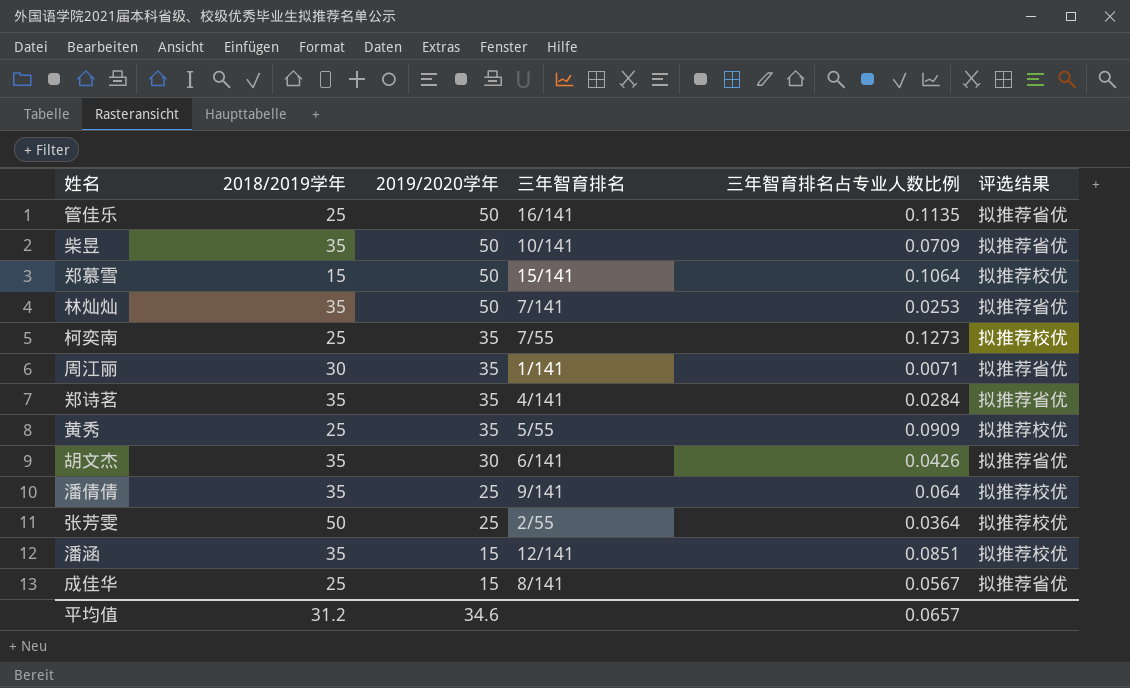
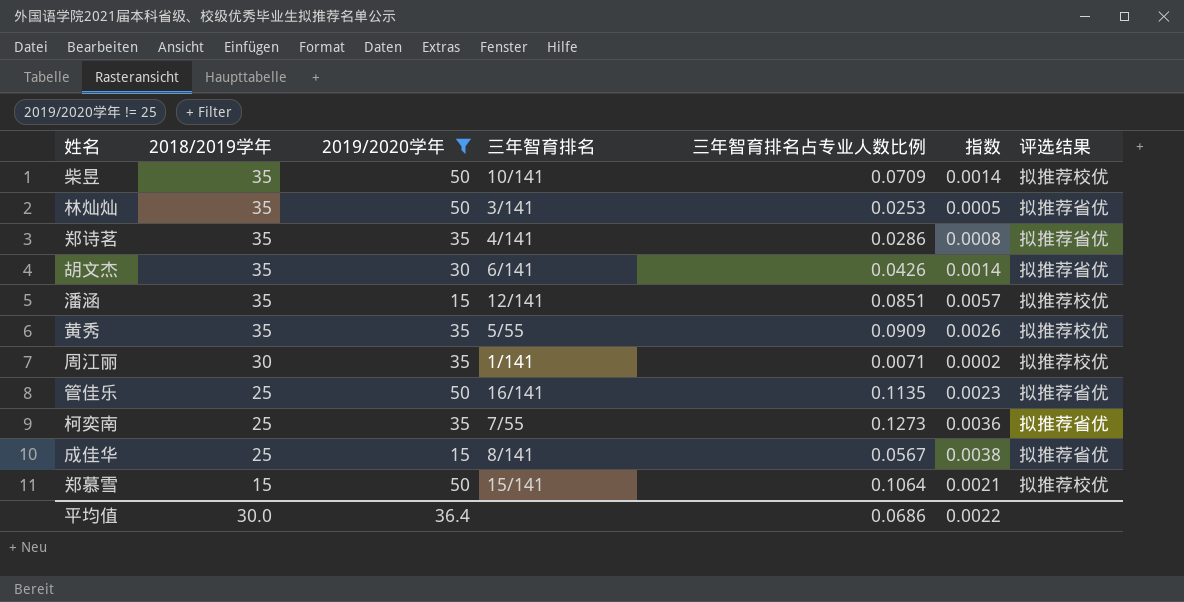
filter: none -> 2019/2020学年 != 25
row order: 2019/2020学年 descending -> 2018/2019学年 descending
column 指数 | formula: none -> [三年智育排名占专业人数比例] / [2019/2020学年]
柴昱 | 评选结果: 拟推荐省优 -> 拟推荐校优
林灿灿 | 三年智育排名: 7/141 -> 3/141
郑诗茗 | 三年智育排名占专业人数比例: 0.0284 -> 0.0286
黄秀 | 2018/2019学年: 25 -> 35
周江丽 | 评选结果: 拟推荐省优 -> 拟推荐校优
柯奕南 | 评选结果: 拟推荐校优 -> 拟推荐省优
平均值 | 2018/2019学年: 31.2 -> 30.0
平均值 | 2019/2020学年: 34.6 -> 36.4
平均值 | 三年智育排名占专业人数比例: 0.0657 -> 0.0686

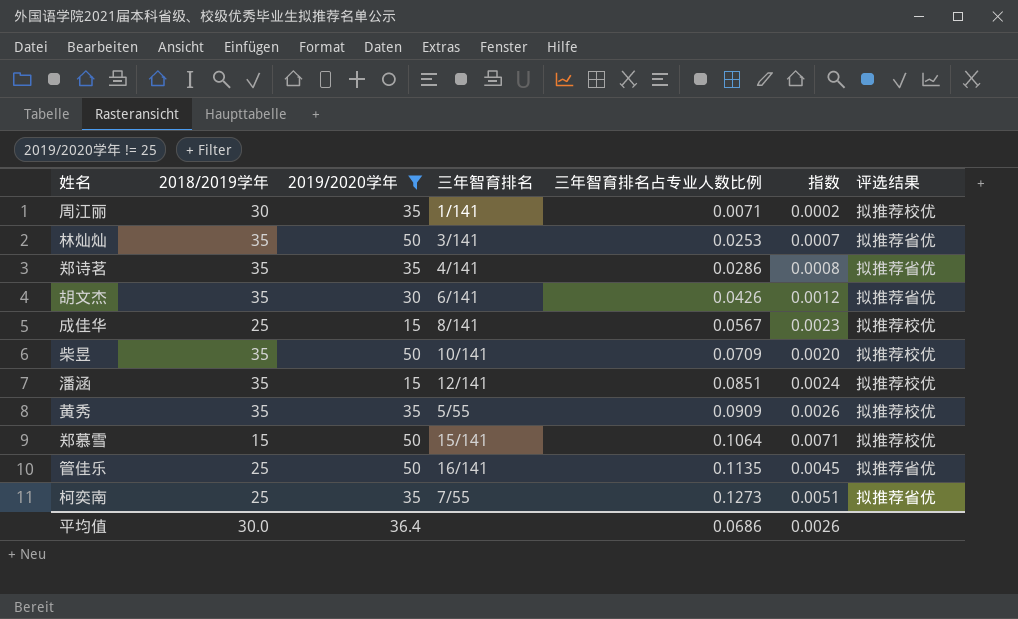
row order: 2018/2019学年 descending -> 三年智育排名占专业人数比例 ascending
column 指数 | formula: [三年智育排名占专业人数比例] / [2019/2020学年] -> [三年智育排名占专业人数比例] / [2018/2019学年]
成佳华 | 评选结果: 拟推荐省优 -> 拟推荐校优
平均值 | 指数: 0.0022 -> 0.0026

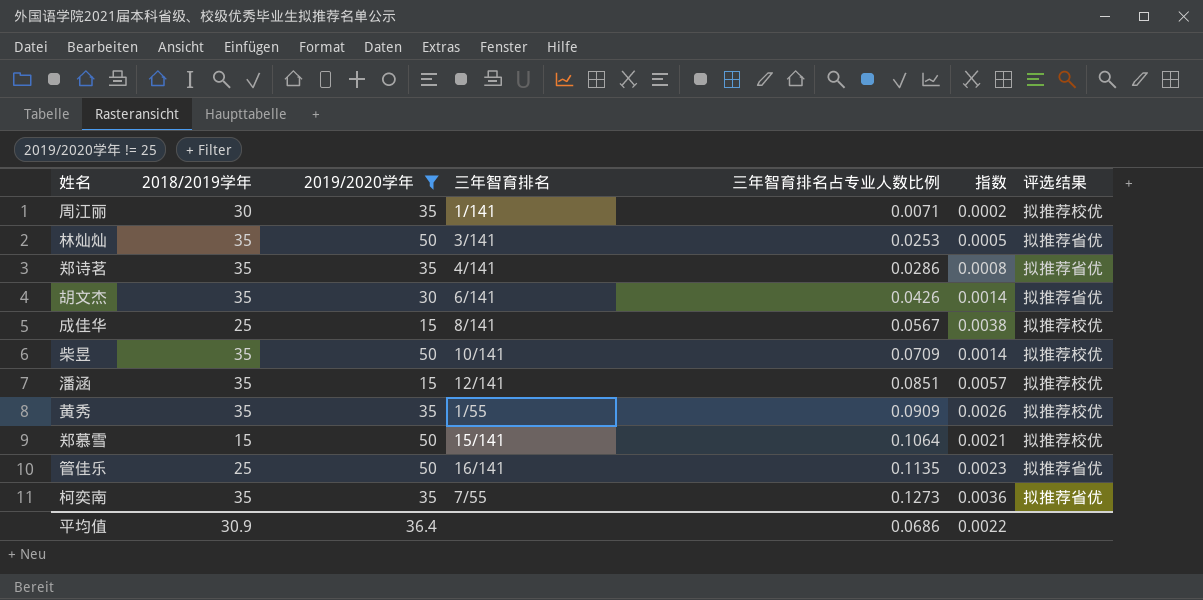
column 指数 | formula: [三年智育排名占专业人数比例] / [2018/2019学年] -> [三年智育排名占专业人数比例] / [2019/2020学年]
黄秀 | 三年智育排名: 5/55 -> 1/55
柯奕南 | 2018/2019学年: 25 -> 35
平均值 | 2018/2019学年: 30.0 -> 30.9
平均值 | 指数: 0.0026 -> 0.0022

